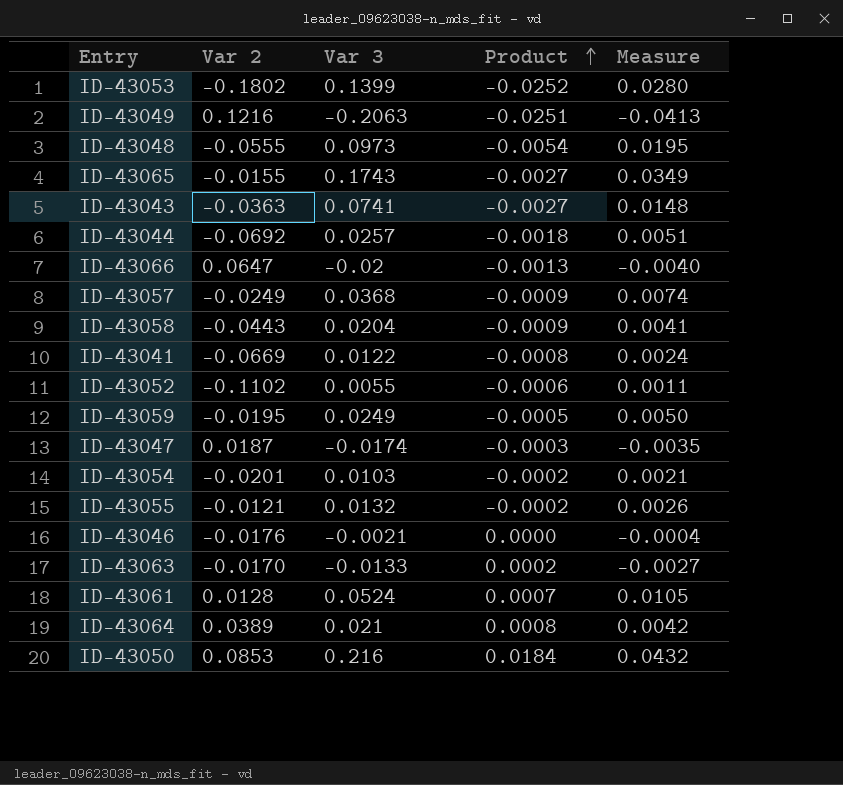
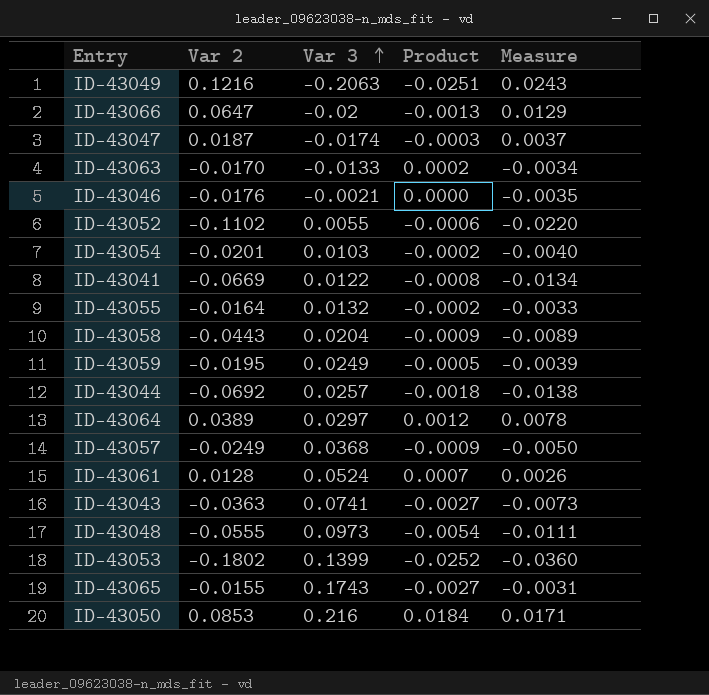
row order: Product ascending -> Var 3 ascending
column Measure | formula: [Var 3] * 0.2 -> [Var 2] * 0.2
ID-43055 | Var 2: -0.0121 -> -0.0164
ID-43064 | Var 3: 0.021 -> 0.0297
ID-43064 | Product: 0.0008 -> 0.0012

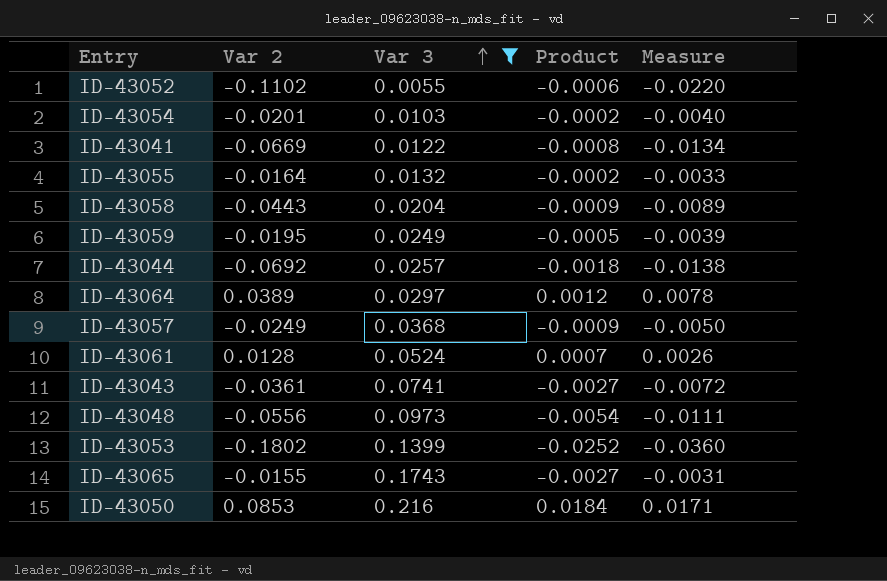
filter: none -> Var 3 >= 0.0055
ID-43043 | Var 2: -0.0363 -> -0.0361
ID-43043 | Measure: -0.0073 -> -0.0072
ID-43048 | Var 2: -0.0555 -> -0.0556

